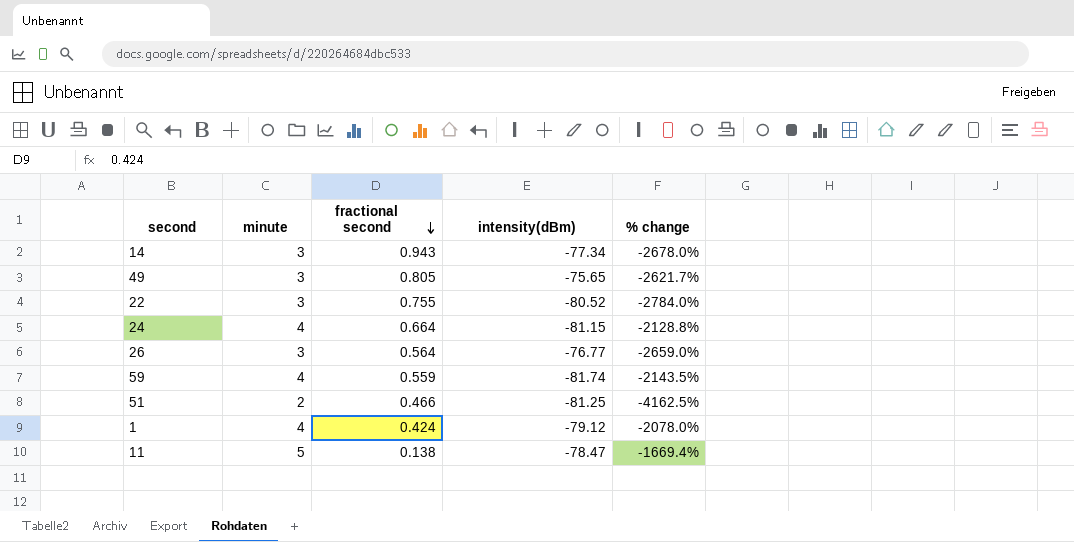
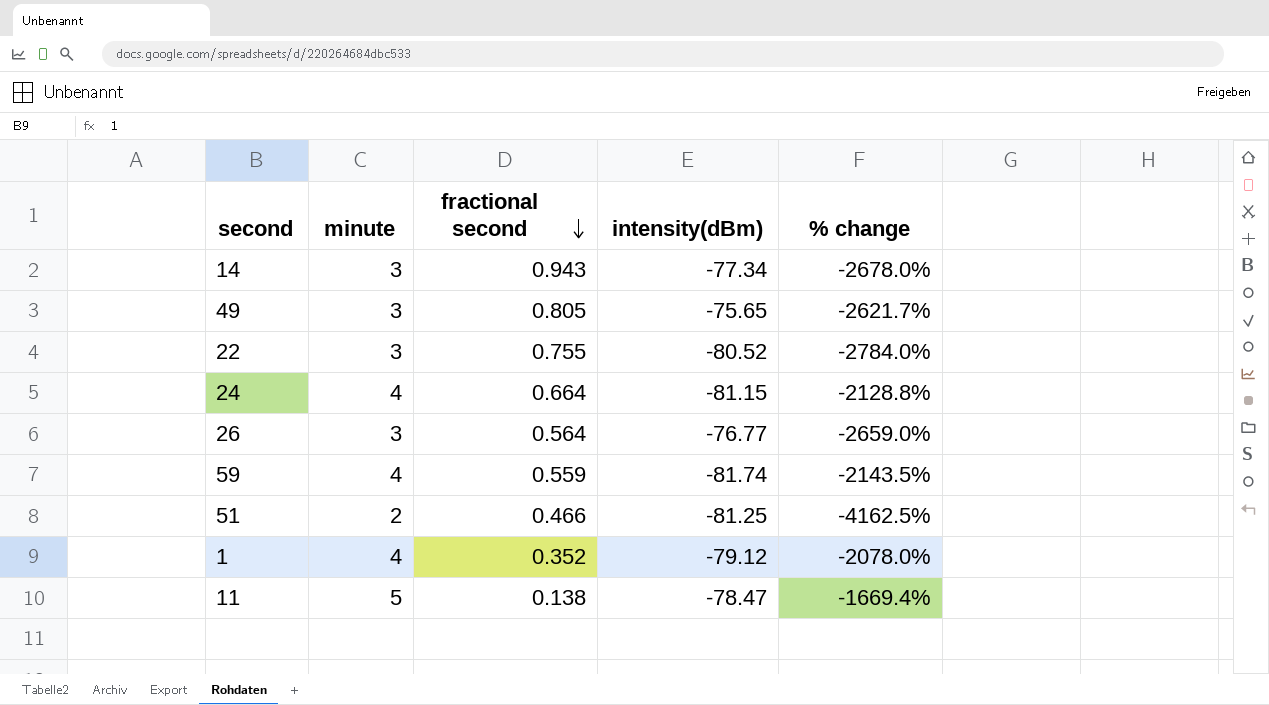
1 | fractional second: 0.424 -> 0.352

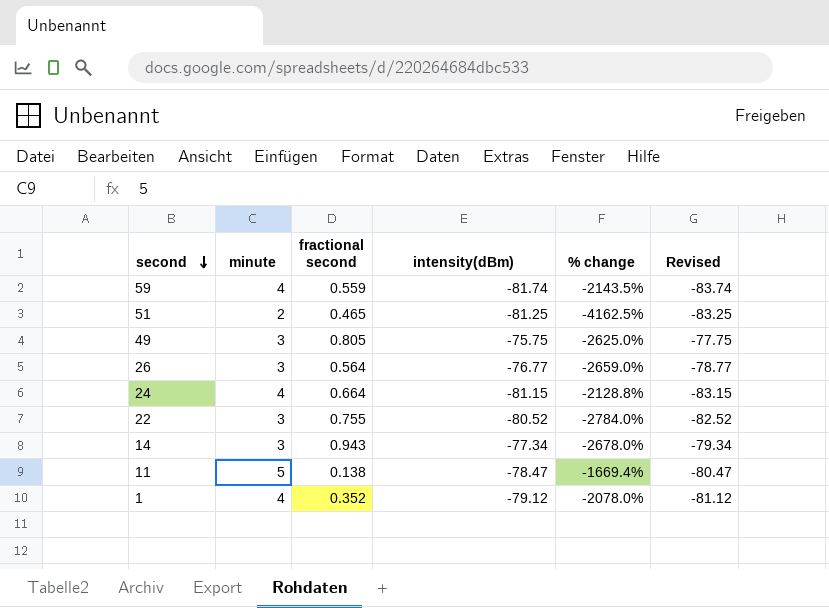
row order: fractional second descending -> second descending
column Revised | formula: none -> [intensity(dBm)] - 2
51 | fractional second: 0.466 -> 0.465
49 | intensity(dBm): -75.65 -> -75.75
49 | % change: -2621.7% -> -2625.0%

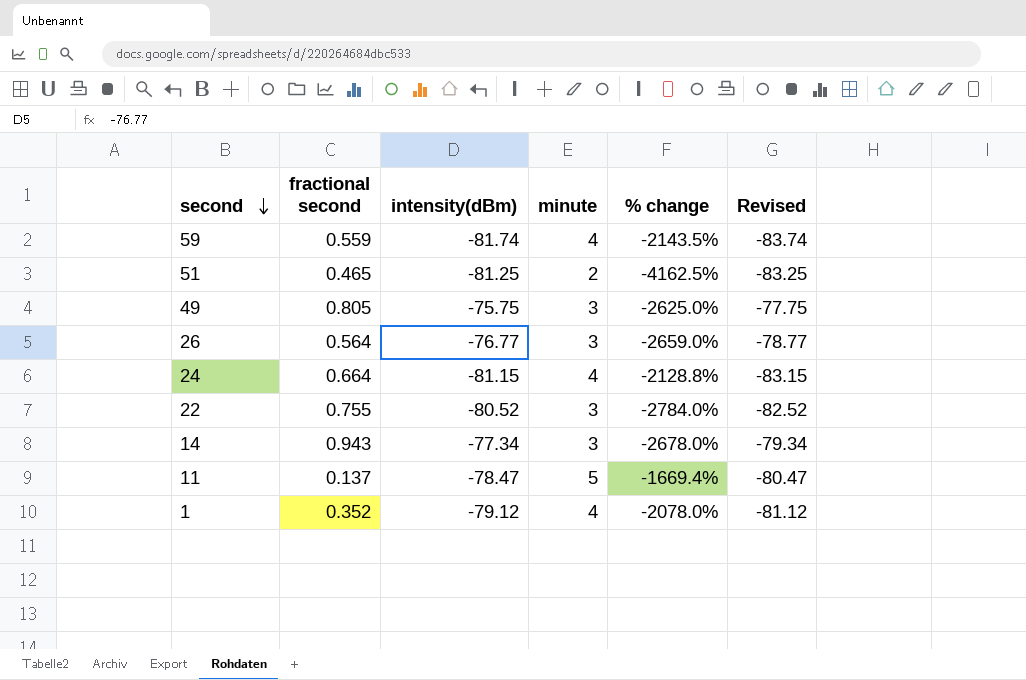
column minute | position: 2 -> 4
11 | fractional second: 0.138 -> 0.137

